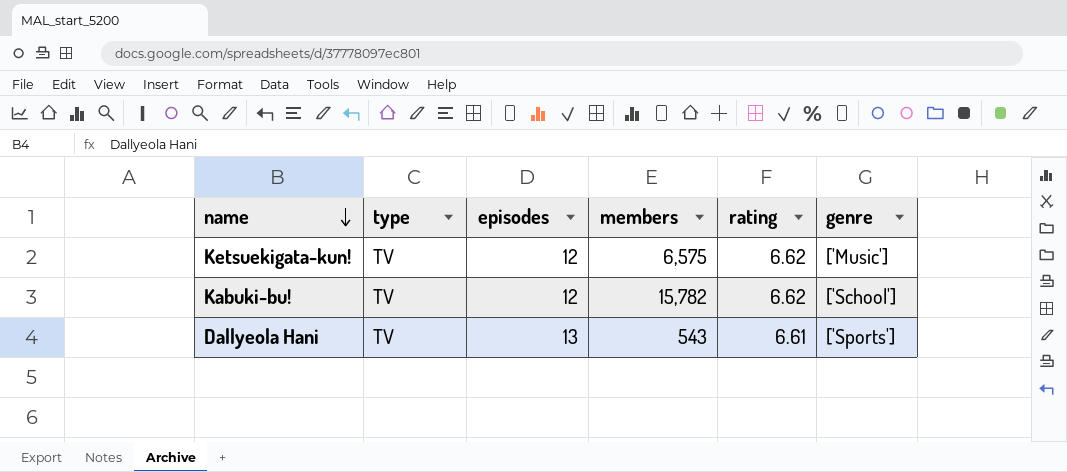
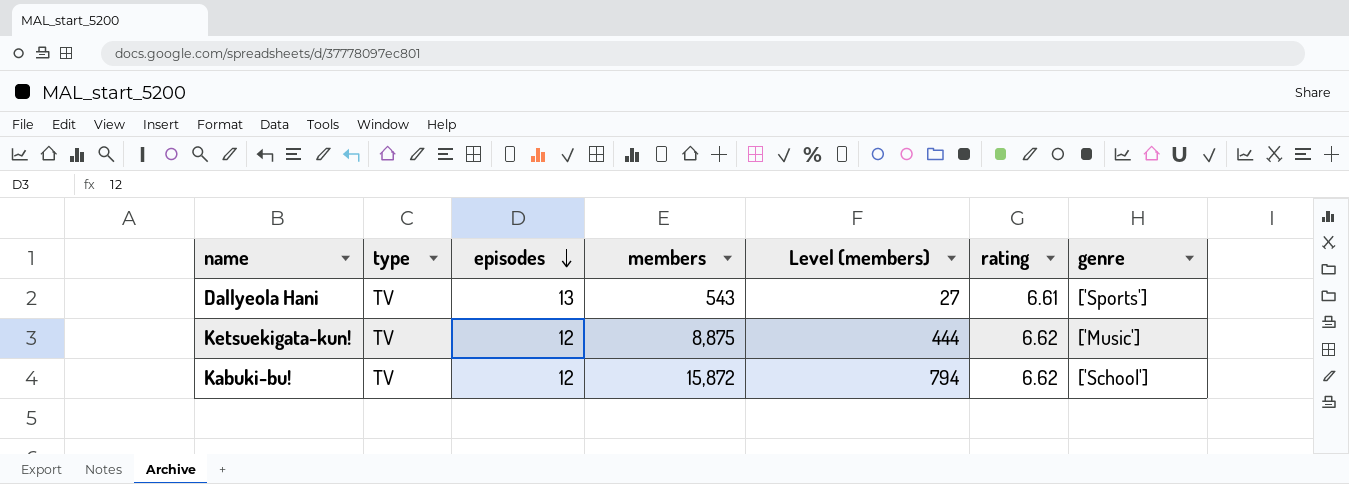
row order: name descending -> episodes descending
column Level (members) | formula: none -> [members] * 0.05
Ketsuekigata-kun! | members: 6,575 -> 8,875
Kabuki-bu! | members: 15,782 -> 15,872

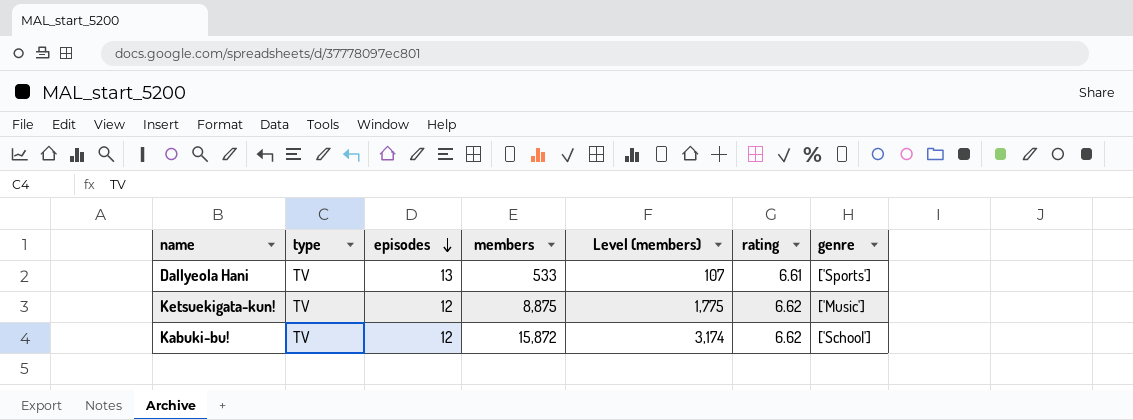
column Level (members) | formula: [members] * 0.05 -> [members] * 0.2
Dallyeola Hani | members: 543 -> 533

